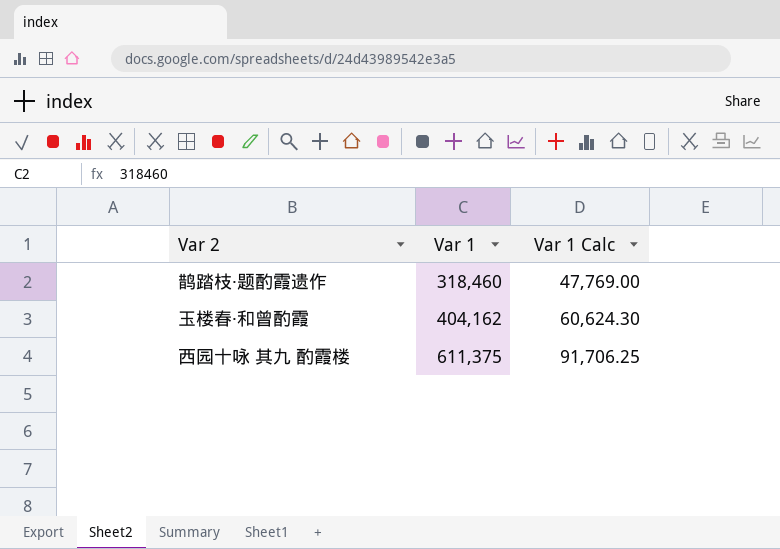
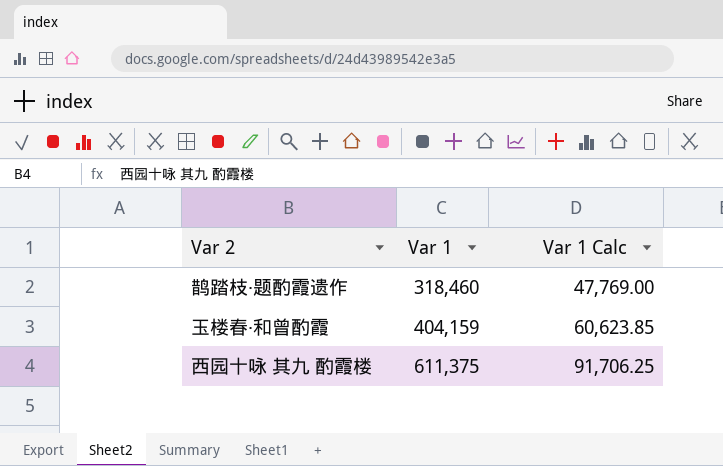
玉楼春·和曾酌霞 | Var 1: 404,162 -> 404,159
玉楼春·和曾酌霞 | Var 1 Calc: 60,624.30 -> 60,623.85

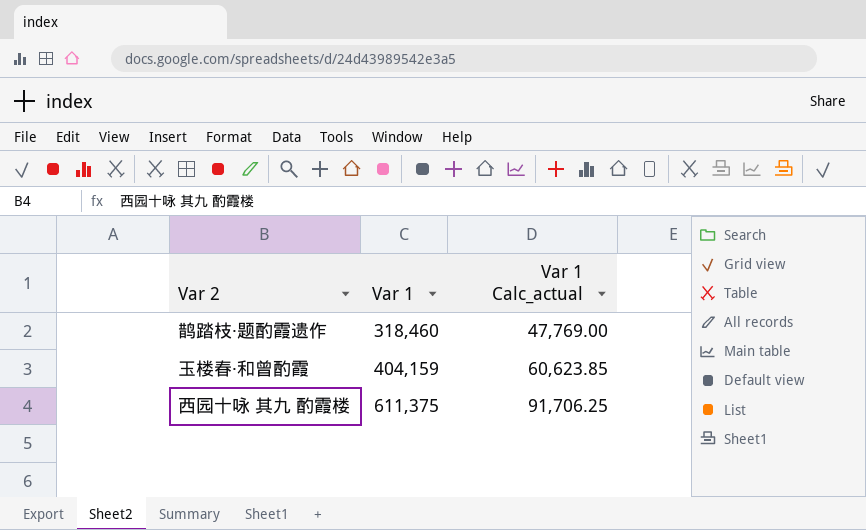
column name: Var 1 Calc -> Var 1 Calc_actual

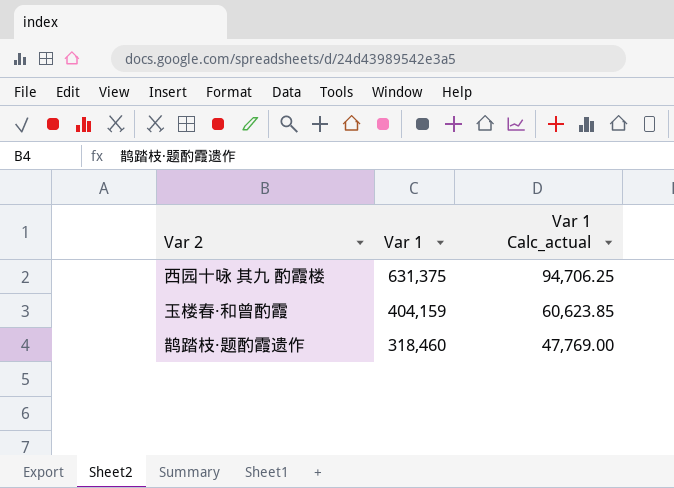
row order: Var 1 ascending -> Var 1 descending
西园十咏 其九 酌霞楼 | Var 1: 611,375 -> 631,375
西园十咏 其九 酌霞楼 | Var 1 Calc_actual: 91,706.25 -> 94,706.25

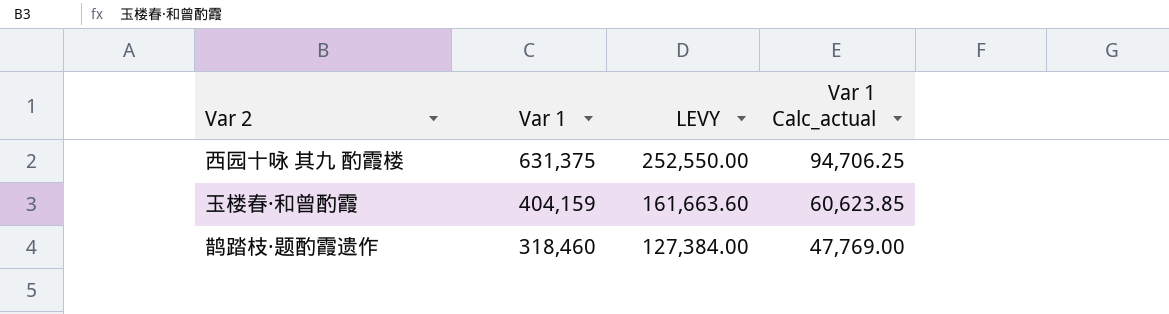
column LEVY | formula: none -> [Var 1] * 0.4

